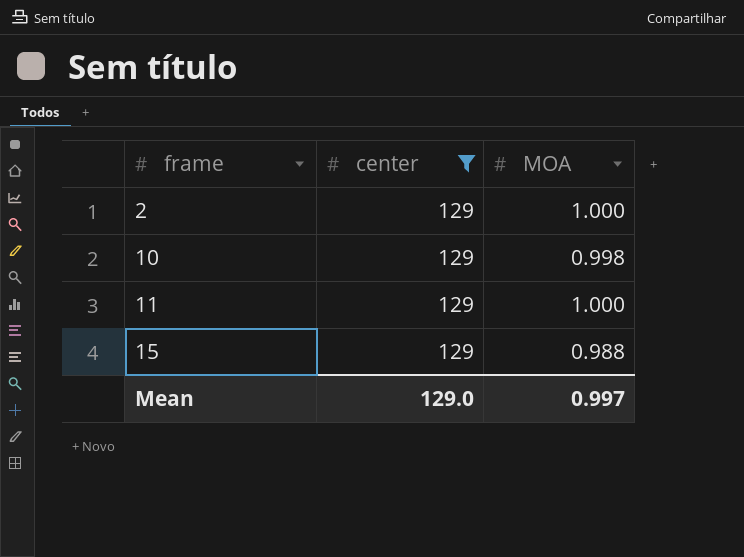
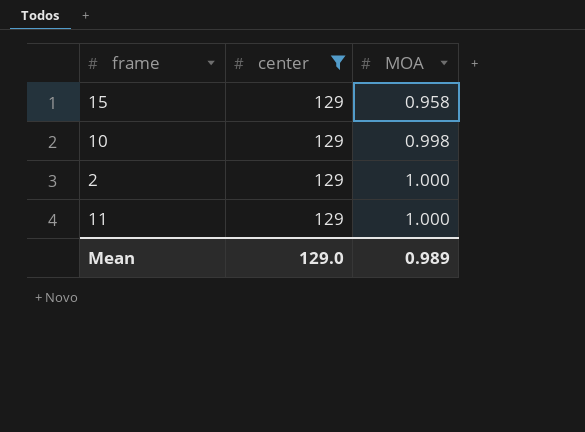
row order: frame ascending -> MOA ascending
15 | MOA: 0.988 -> 0.958
Mean | MOA: 0.997 -> 0.989

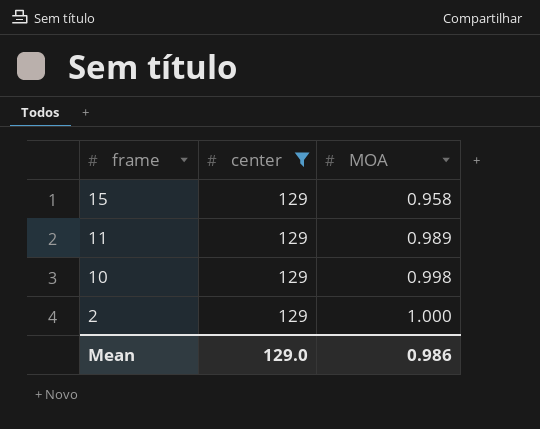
row order: MOA ascending -> frame descending
11 | MOA: 1.000 -> 0.989
Mean | MOA: 0.989 -> 0.986

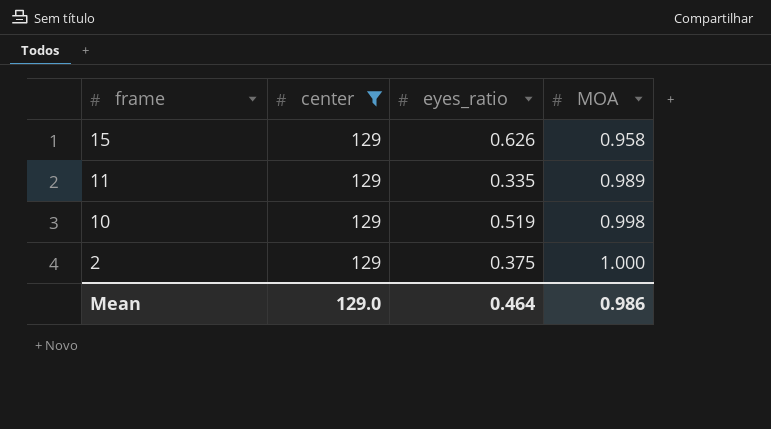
column eyes_ratio | position: none -> 3

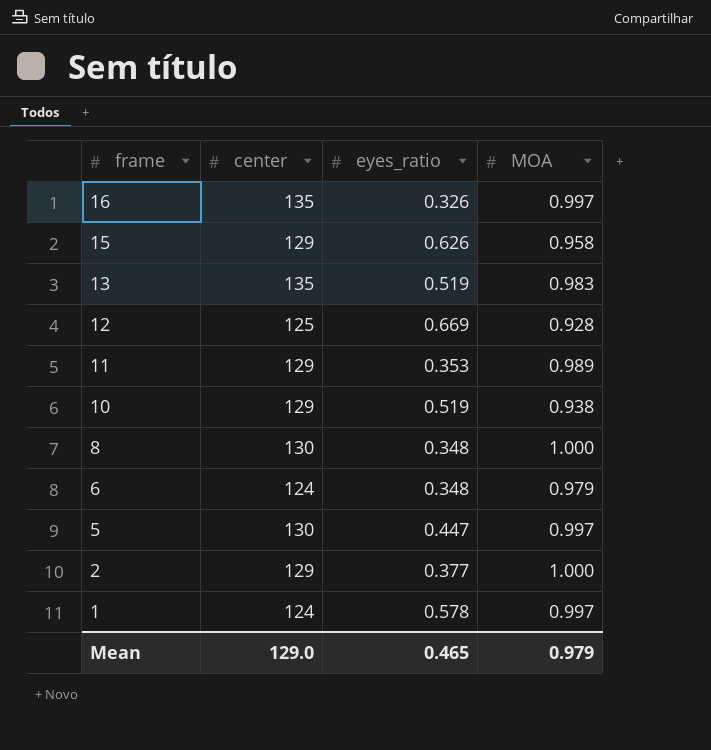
filter: center = 129 -> none
11 | eyes_ratio: 0.335 -> 0.353
10 | MOA: 0.998 -> 0.938
2 | eyes_ratio: 0.375 -> 0.377
Mean | eyes_ratio: 0.464 -> 0.465
Mean | MOA: 0.986 -> 0.979

